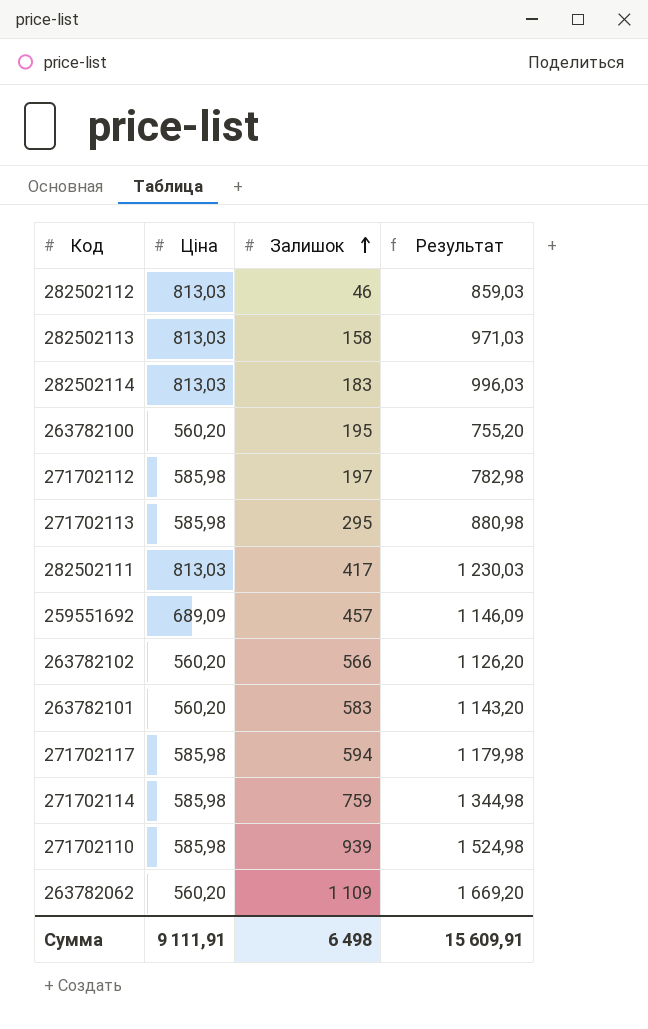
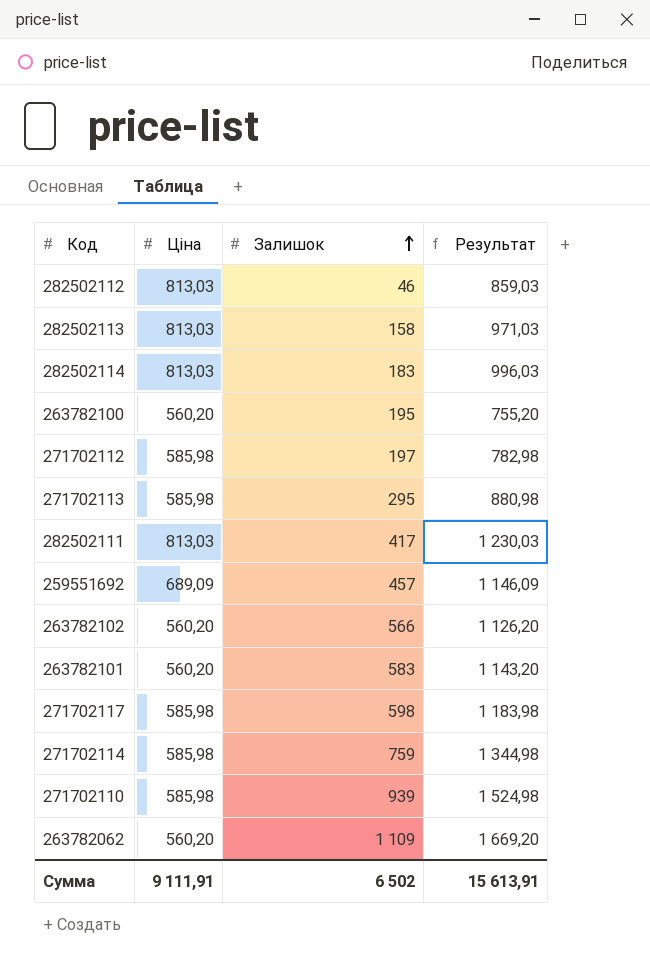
271702117 | Залишок: 594 -> 598
271702117 | Результат: 1 179,98 -> 1 183,98
Сумма | Залишок: 6 498 -> 6 502
Сумма | Результат: 15 609,91 -> 15 613,91

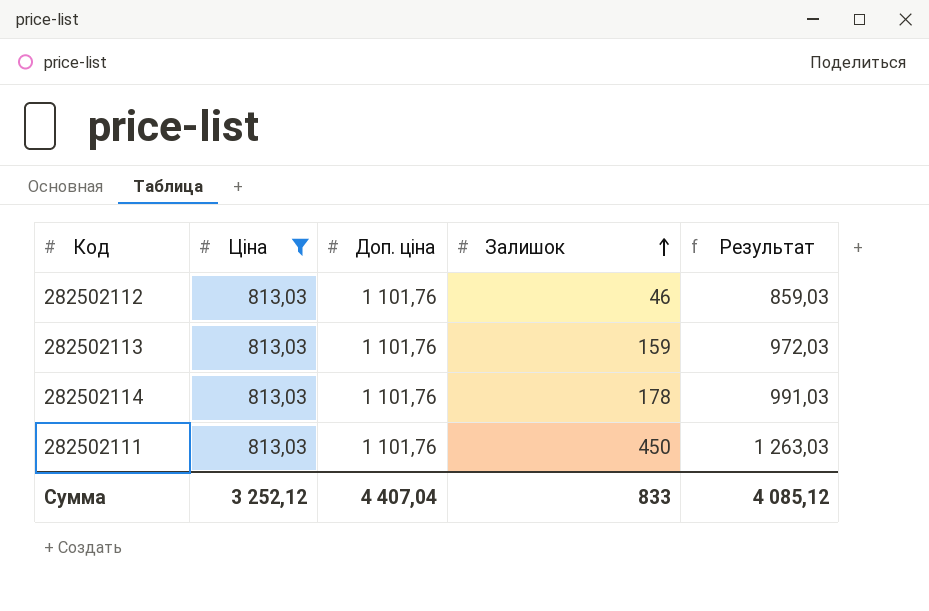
filter: none -> Ціна = 813,03
column Доп. ціна | position: none -> 3
282502113 | Залишок: 158 -> 159
282502113 | Результат: 971,03 -> 972,03
282502114 | Залишок: 183 -> 178
282502114 | Результат: 996,03 -> 991,03
282502111 | Залишок: 417 -> 450
282502111 | Результат: 1 230,03 -> 1 263,03
Сумма | Ціна: 9 111,91 -> 3 252,12
Сумма | Залишок: 6 502 -> 833
Сумма | Результат: 15 613,91 -> 4 085,12

